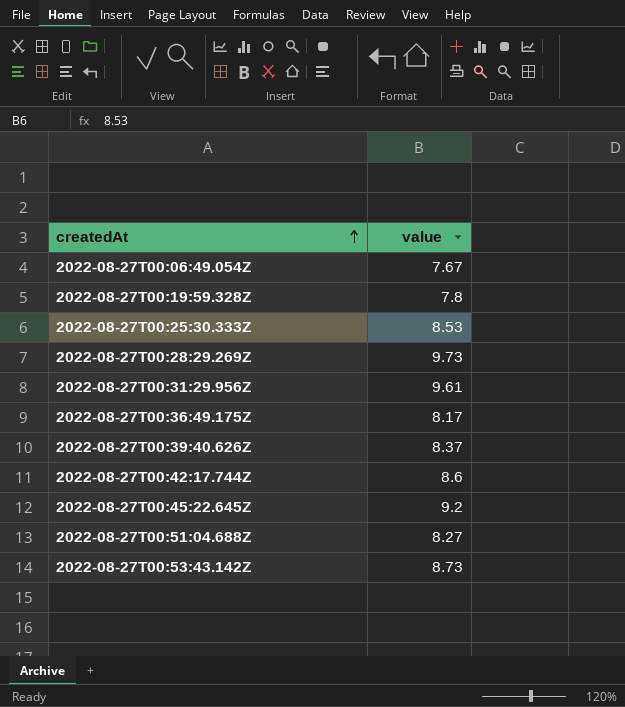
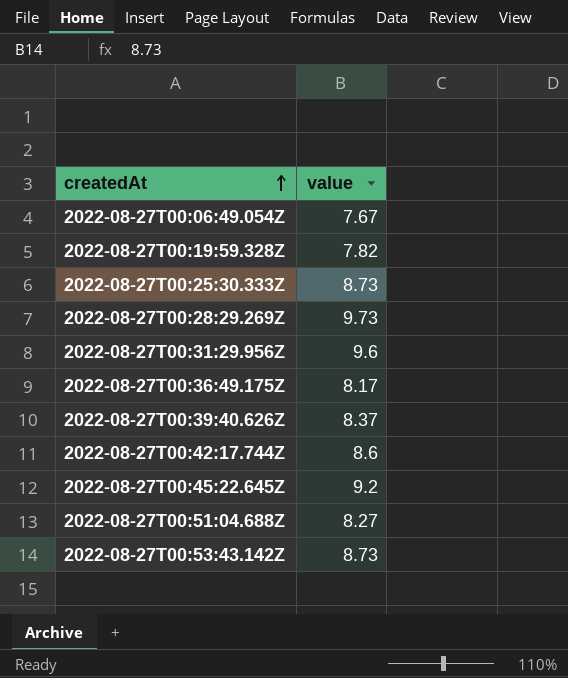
2022-08-27T00:19:59.328Z | value: 7.8 -> 7.82
2022-08-27T00:25:30.333Z | value: 8.53 -> 8.73
2022-08-27T00:31:29.956Z | value: 9.61 -> 9.6

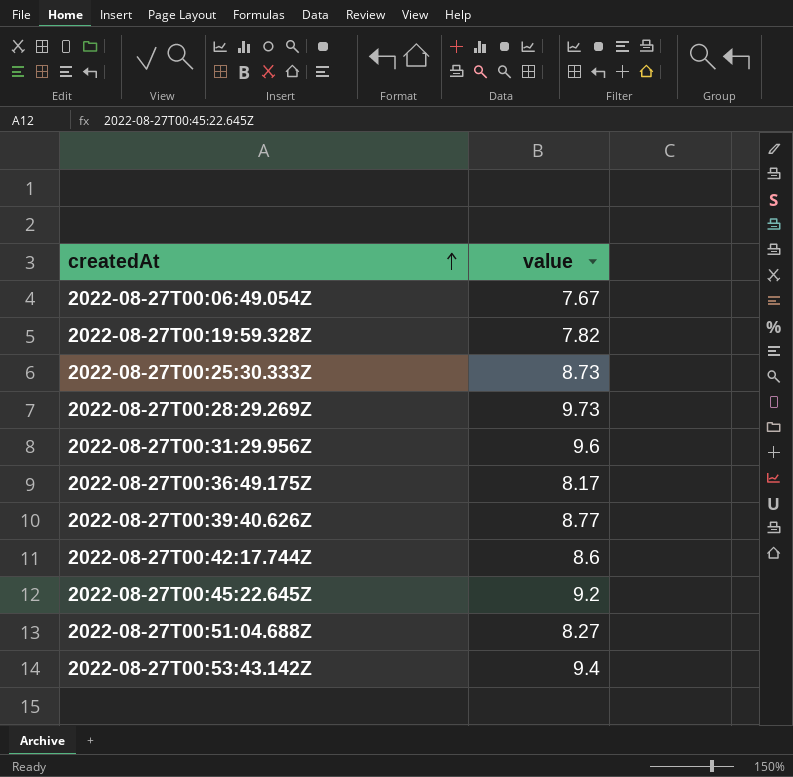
2022-08-27T00:39:40.626Z | value: 8.37 -> 8.77
2022-08-27T00:53:43.142Z | value: 8.73 -> 9.4

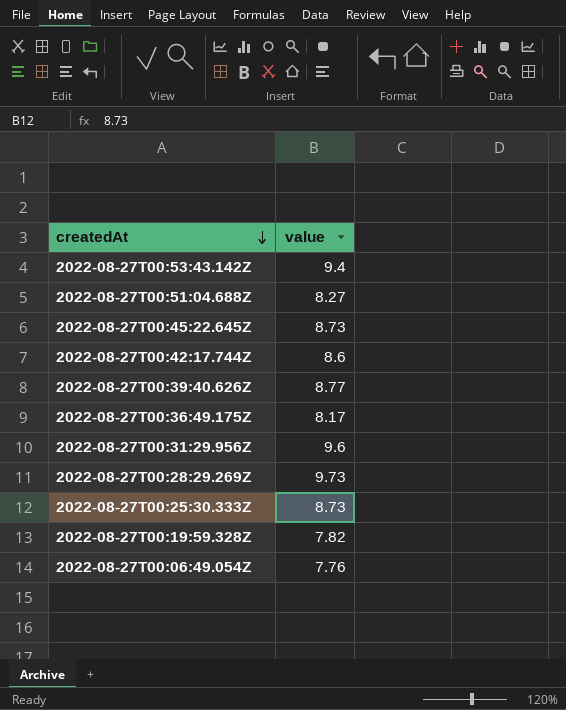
row order: createdAt ascending -> createdAt descending
2022-08-27T00:45:22.645Z | value: 9.2 -> 8.73
2022-08-27T00:06:49.054Z | value: 7.67 -> 7.76

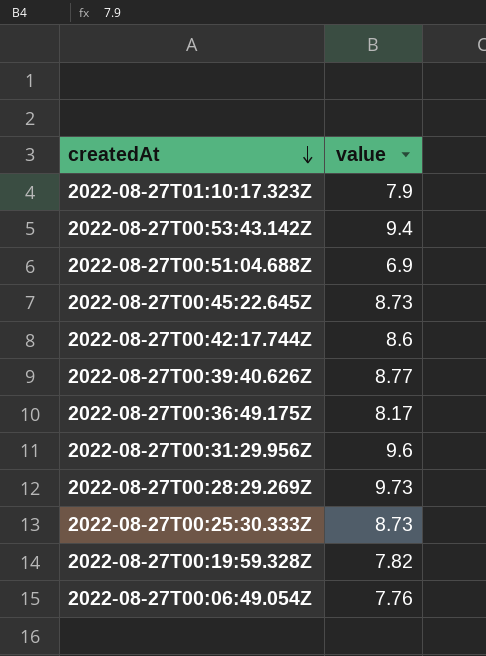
row 2022-08-27T01:10:17.323Z: none -> 7.9
2022-08-27T00:51:04.688Z | value: 8.27 -> 6.9

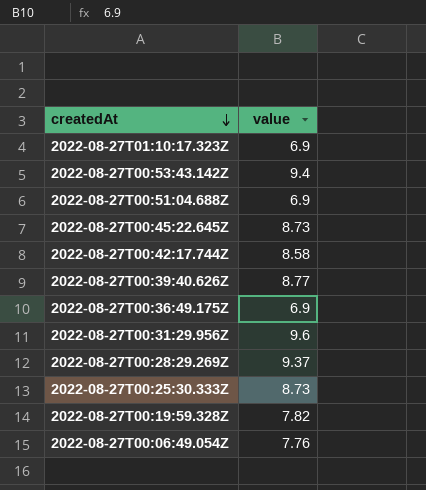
2022-08-27T01:10:17.323Z | value: 7.9 -> 6.9
2022-08-27T00:42:17.744Z | value: 8.6 -> 8.58
2022-08-27T00:36:49.175Z | value: 8.17 -> 6.9
2022-08-27T00:28:29.269Z | value: 9.73 -> 9.37

